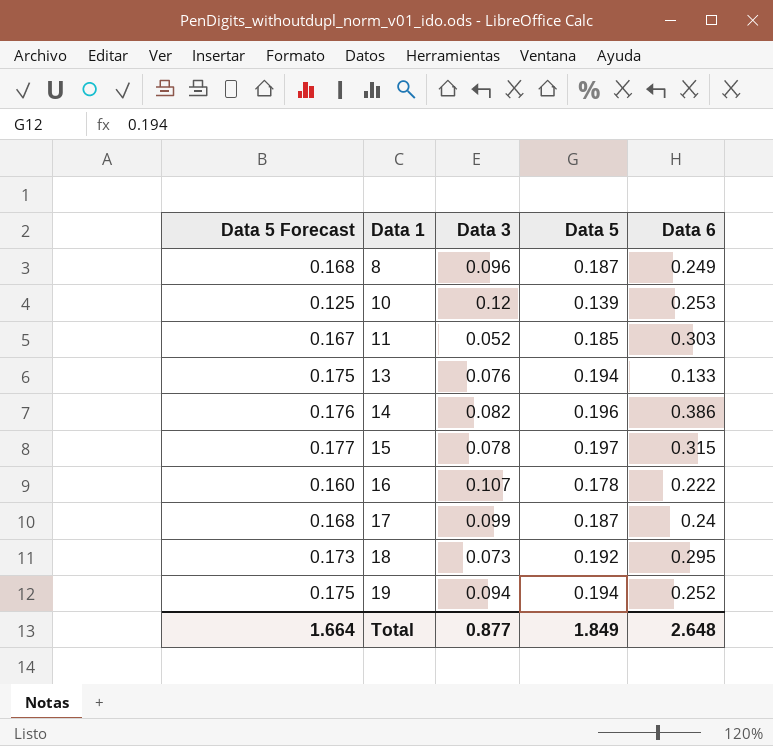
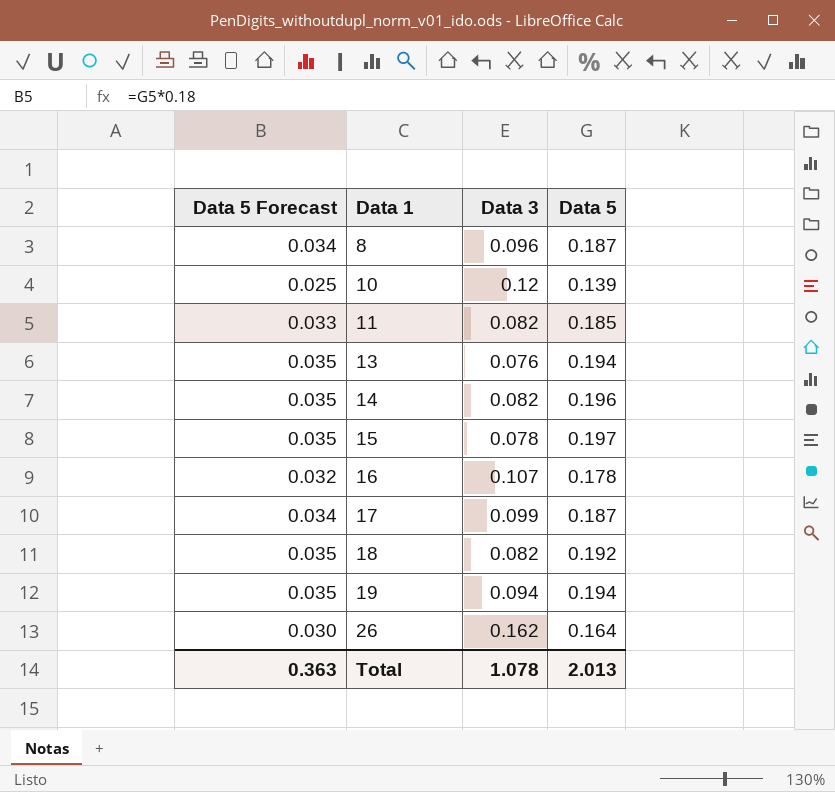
column Data 6 | position: 5 -> none
column Data 5 Forecast | formula: [Data 5] * 0.9 -> [Data 5] * 0.18
11 | Data 3: 0.052 -> 0.082
18 | Data 3: 0.073 -> 0.082
row 26: none -> 0.030 | 0.162 | 0.164
Total | Data 5 Forecast: 1.664 -> 0.363
Total | Data 3: 0.877 -> 1.078
Total | Data 5: 1.849 -> 2.013

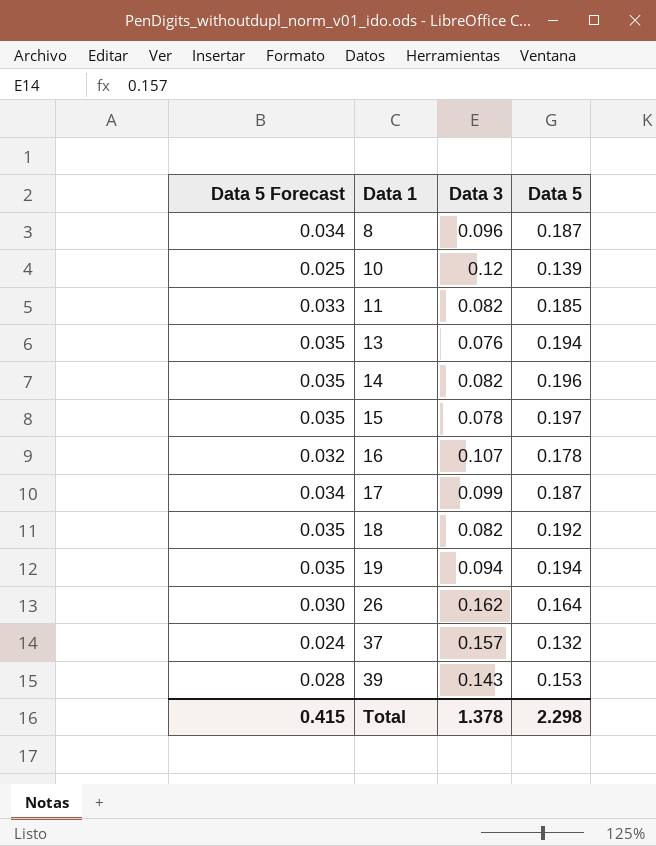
row 37: none -> 0.024 | 0.157 | 0.132
row 39: none -> 0.028 | 0.143 | 0.153
Total | Data 5 Forecast: 0.363 -> 0.415
Total | Data 3: 1.078 -> 1.378
Total | Data 5: 2.013 -> 2.298

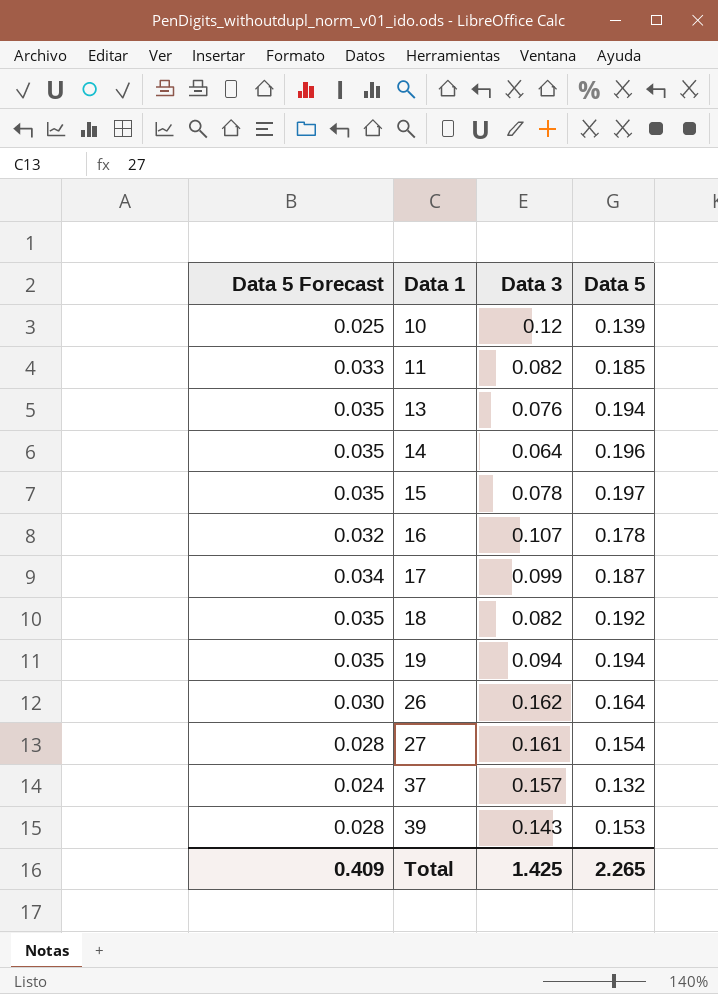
row 8: 0.034 | 0.096 | 0.187 -> none
14 | Data 3: 0.082 -> 0.064
row 27: none -> 0.028 | 0.161 | 0.154
Total | Data 5 Forecast: 0.415 -> 0.409
Total | Data 3: 1.378 -> 1.425
Total | Data 5: 2.298 -> 2.265

